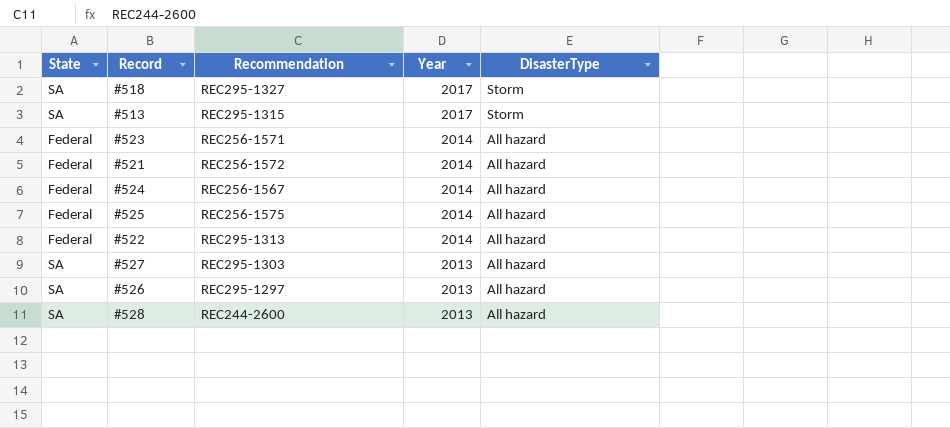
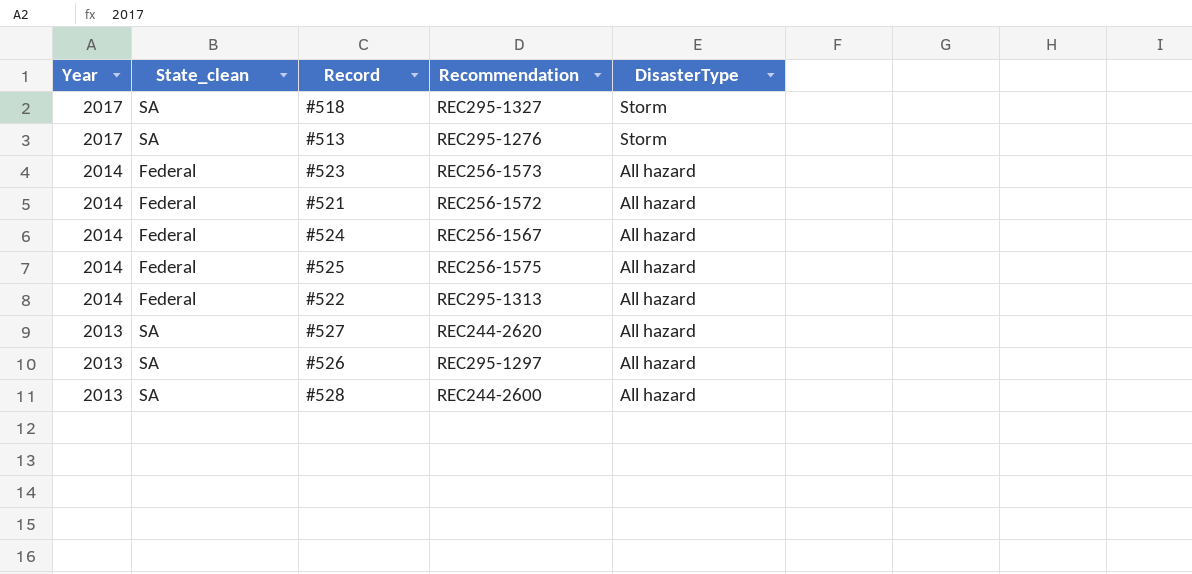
column Year | position: 4 -> 1
column name: State -> State_clean
#513 | Recommendation: REC295-1315 -> REC295-1276
#523 | Recommendation: REC256-1571 -> REC256-1573
#527 | Recommendation: REC295-1303 -> REC244-2620

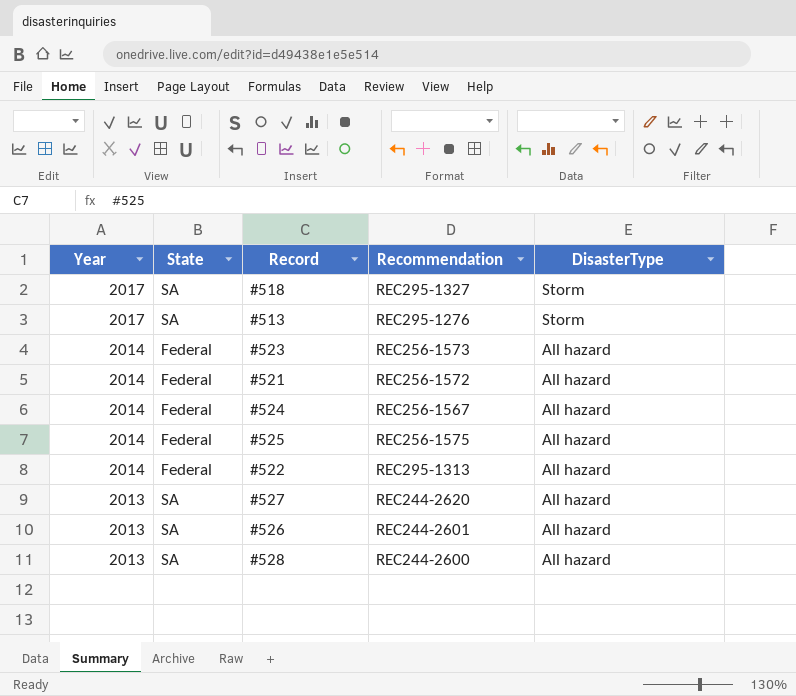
column name: State_clean -> State
#526 | Recommendation: REC295-1297 -> REC244-2601

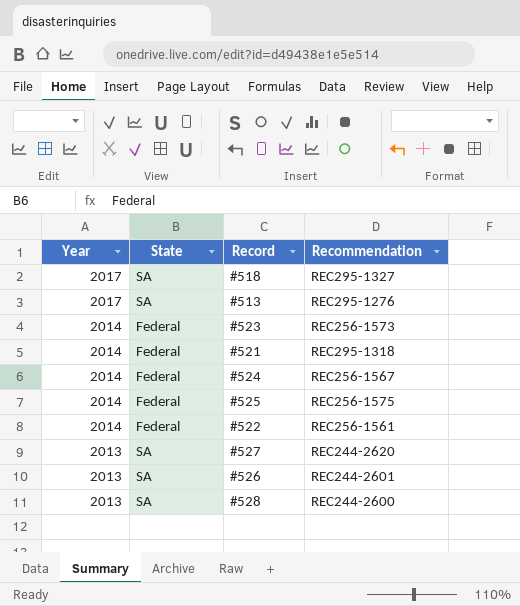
column DisasterType | position: 5 -> none
#521 | Recommendation: REC256-1572 -> REC295-1318
#522 | Recommendation: REC295-1313 -> REC256-1561

